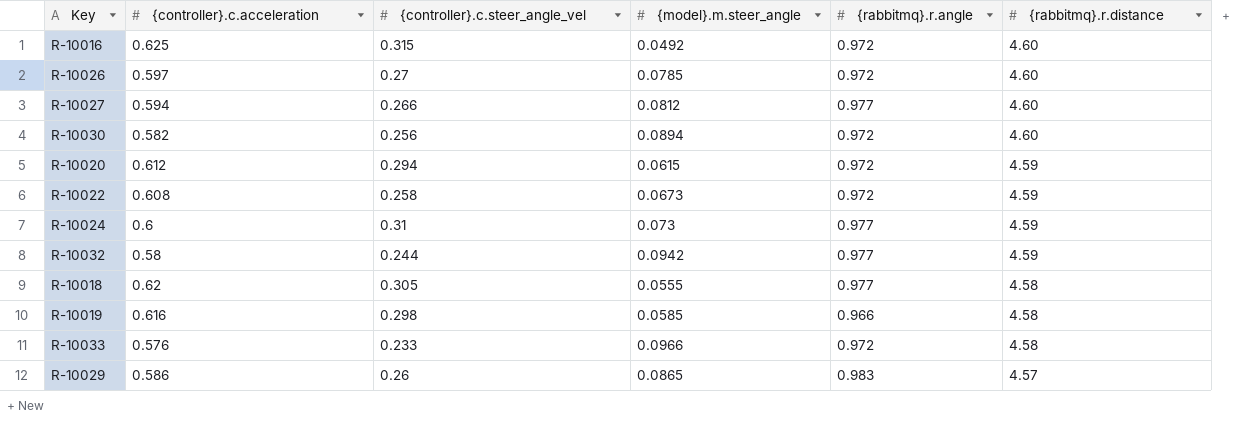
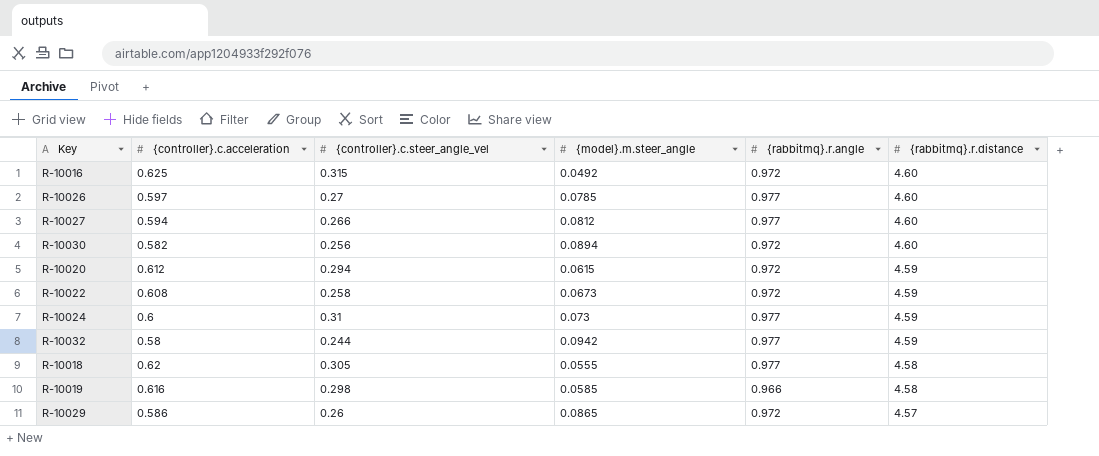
row R-10033: 0.576 | 0.233 | 0.0966 | 0.972 | 4.58 -> none
R-10026 | {rabbitmq}.r.angle: 0.972 -> 0.977
R-10029 | {rabbitmq}.r.angle: 0.983 -> 0.972

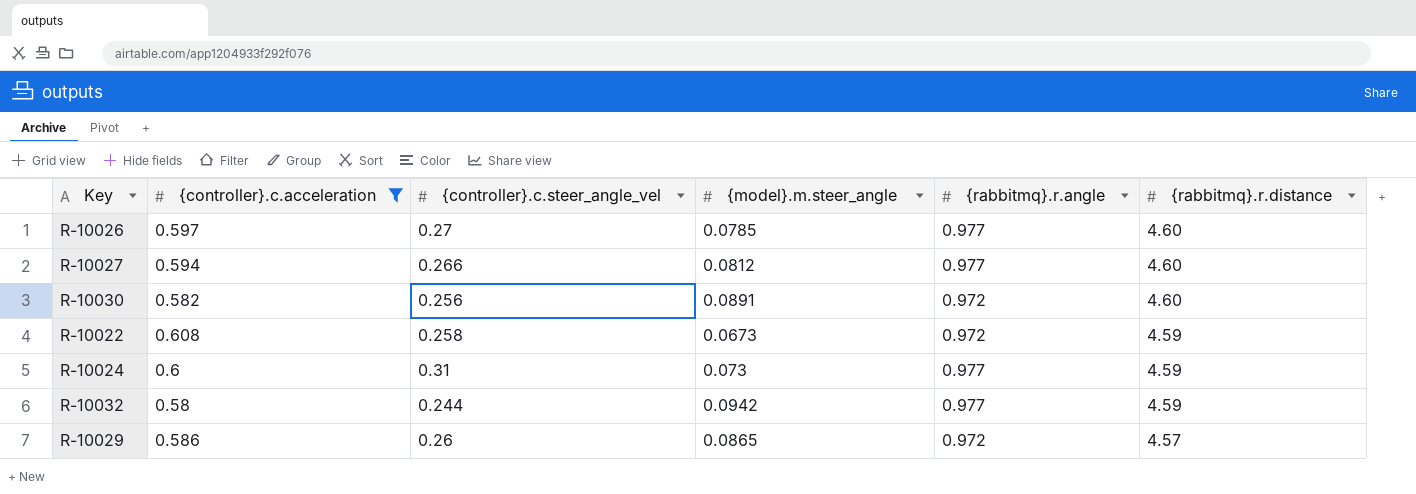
filter: none -> {controller}.c.acceleration <= 0.608
R-10030 | {model}.m.steer_angle: 0.0894 -> 0.0891

